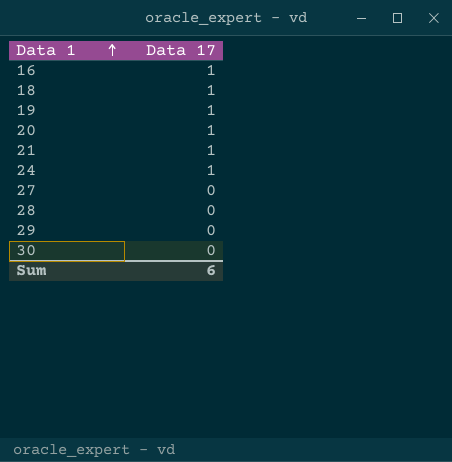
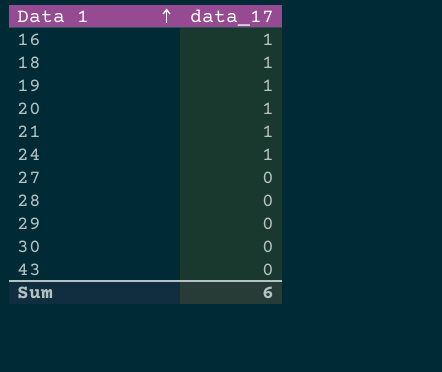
column name: Data 17 -> data_17
row 43: none -> 0

